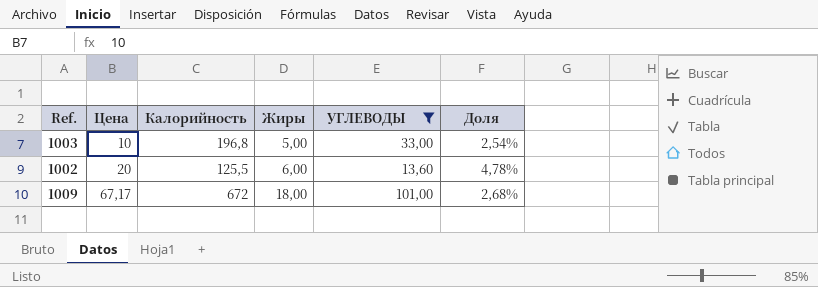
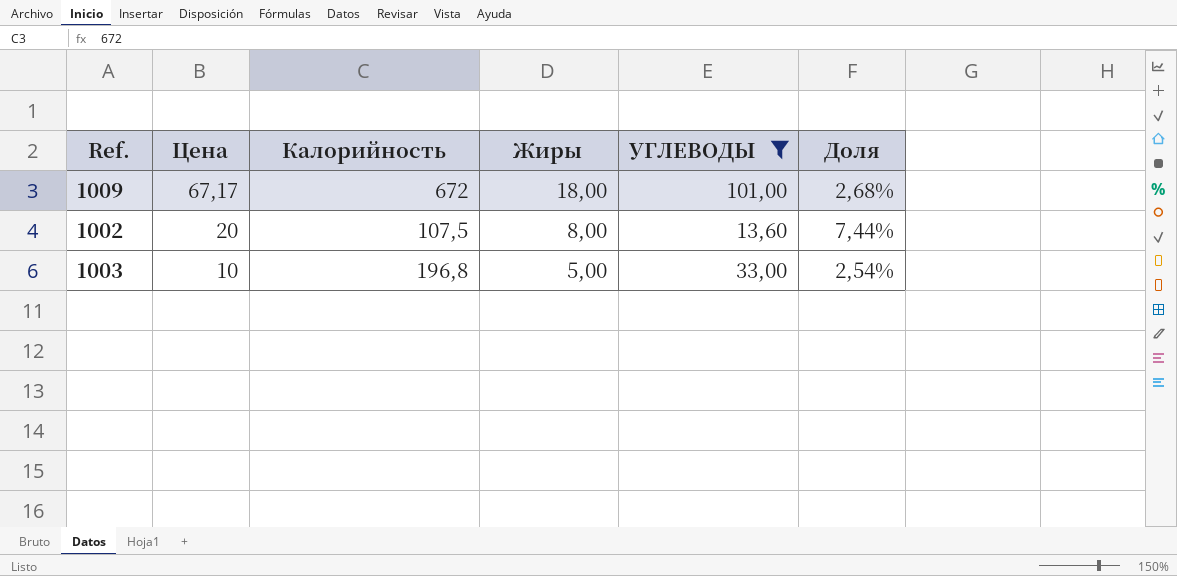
row order: Цена ascending -> Цена descending
1002 | Калорийность: 125,5 -> 107,5
1002 | Жиры: 6,00 -> 8,00
1002 | Доля: 4,78% -> 7,44%

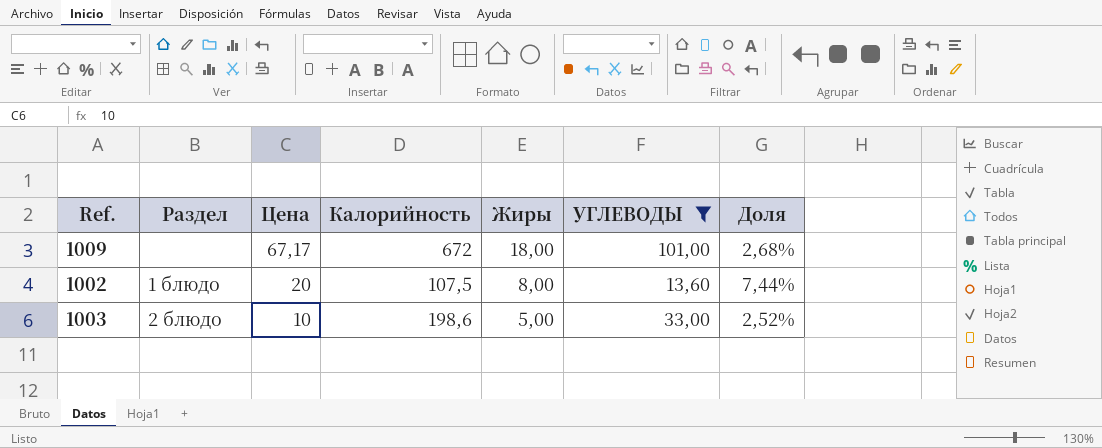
column Раздел | position: none -> 2
1003 | Калорийность: 196,8 -> 198,6
1003 | Доля: 2,54% -> 2,52%

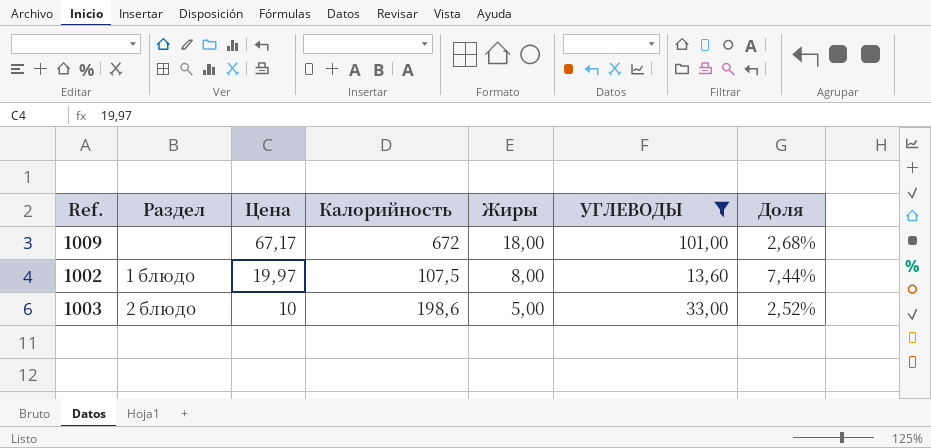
1002 | Цена: 20 -> 19,97

